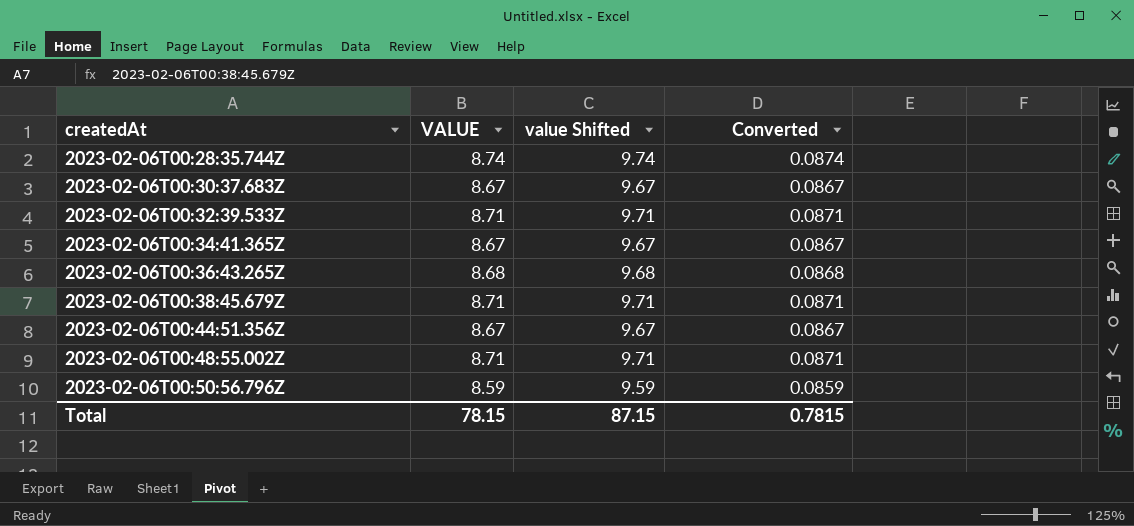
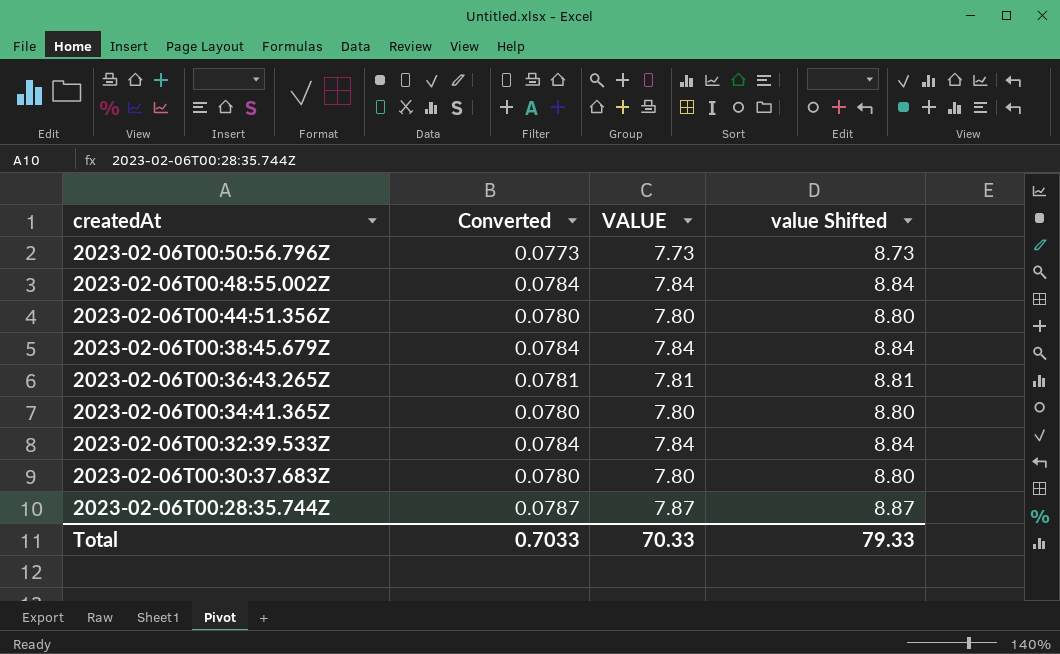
row order: createdAt ascending -> createdAt descending
column Converted | position: 4 -> 2
2023-02-06T00:50:56.796Z | Converted: 0.0859 -> 0.0773
2023-02-06T00:50:56.796Z | VALUE: 8.59 -> 7.73
2023-02-06T00:50:56.796Z | value Shifted: 9.59 -> 8.73
2023-02-06T00:48:55.002Z | Converted: 0.0871 -> 0.0784
2023-02-06T00:48:55.002Z | VALUE: 8.71 -> 7.84
2023-02-06T00:48:55.002Z | value Shifted: 9.71 -> 8.84
2023-02-06T00:44:51.356Z | Converted: 0.0867 -> 0.0780
2023-02-06T00:44:51.356Z | VALUE: 8.67 -> 7.80
2023-02-06T00:44:51.356Z | value Shifted: 9.67 -> 8.80
2023-02-06T00:38:45.679Z | Converted: 0.0871 -> 0.0784
2023-02-06T00:38:45.679Z | VALUE: 8.71 -> 7.84
2023-02-06T00:38:45.679Z | value Shifted: 9.71 -> 8.84
2023-02-06T00:36:43.265Z | Converted: 0.0868 -> 0.0781
2023-02-06T00:36:43.265Z | VALUE: 8.68 -> 7.81
2023-02-06T00:36:43.265Z | value Shifted: 9.68 -> 8.81
2023-02-06T00:34:41.365Z | Converted: 0.0867 -> 0.0780
2023-02-06T00:34:41.365Z | VALUE: 8.67 -> 7.80
2023-02-06T00:34:41.365Z | value Shifted: 9.67 -> 8.80
2023-02-06T00:32:39.533Z | Converted: 0.0871 -> 0.0784
2023-02-06T00:32:39.533Z | VALUE: 8.71 -> 7.84
2023-02-06T00:32:39.533Z | value Shifted: 9.71 -> 8.84
2023-02-06T00:30:37.683Z | Converted: 0.0867 -> 0.0780
2023-02-06T00:30:37.683Z | VALUE: 8.67 -> 7.80
2023-02-06T00:30:37.683Z | value Shifted: 9.67 -> 8.80
2023-02-06T00:28:35.744Z | Converted: 0.0874 -> 0.0787
2023-02-06T00:28:35.744Z | VALUE: 8.74 -> 7.87
2023-02-06T00:28:35.744Z | value Shifted: 9.74 -> 8.87
Total | Converted: 0.7815 -> 0.7033
Total | VALUE: 78.15 -> 70.33
Total | value Shifted: 87.15 -> 79.33

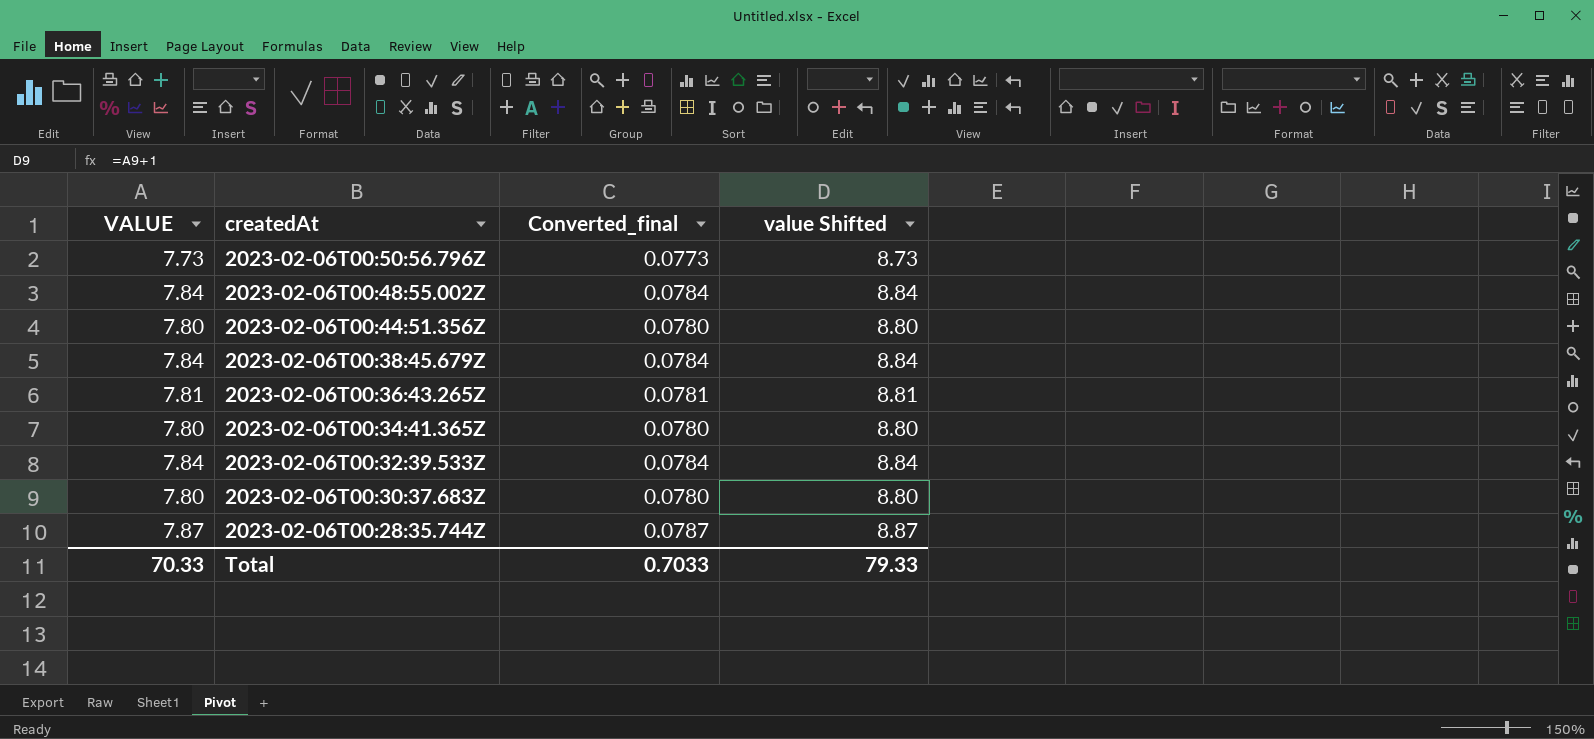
column VALUE | position: 3 -> 1
column name: Converted -> Converted_final

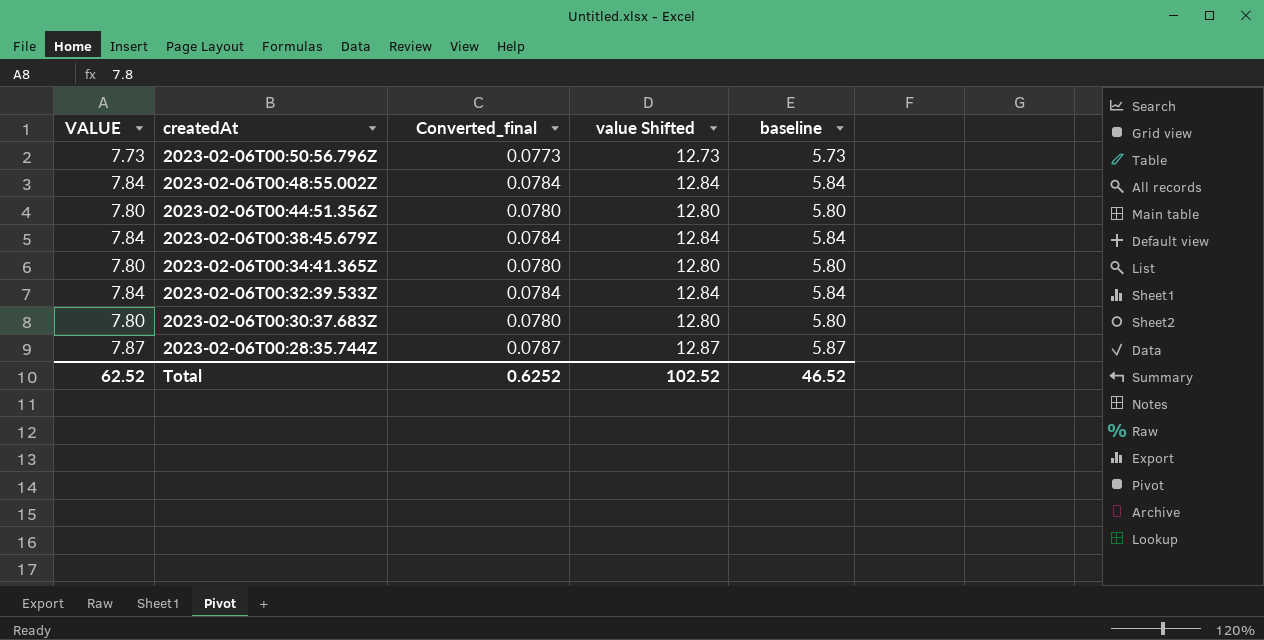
column value Shifted | formula: [VALUE] + 1 -> [VALUE] + 5
column baseline | formula: none -> [VALUE] - 2
row 2023-02-06T00:36:43.265Z: 7.81 | 0.0781 | 8.81 -> none
Total | VALUE: 70.33 -> 62.52
Total | Converted_final: 0.7033 -> 0.6252
Total | value Shifted: 79.33 -> 102.52

